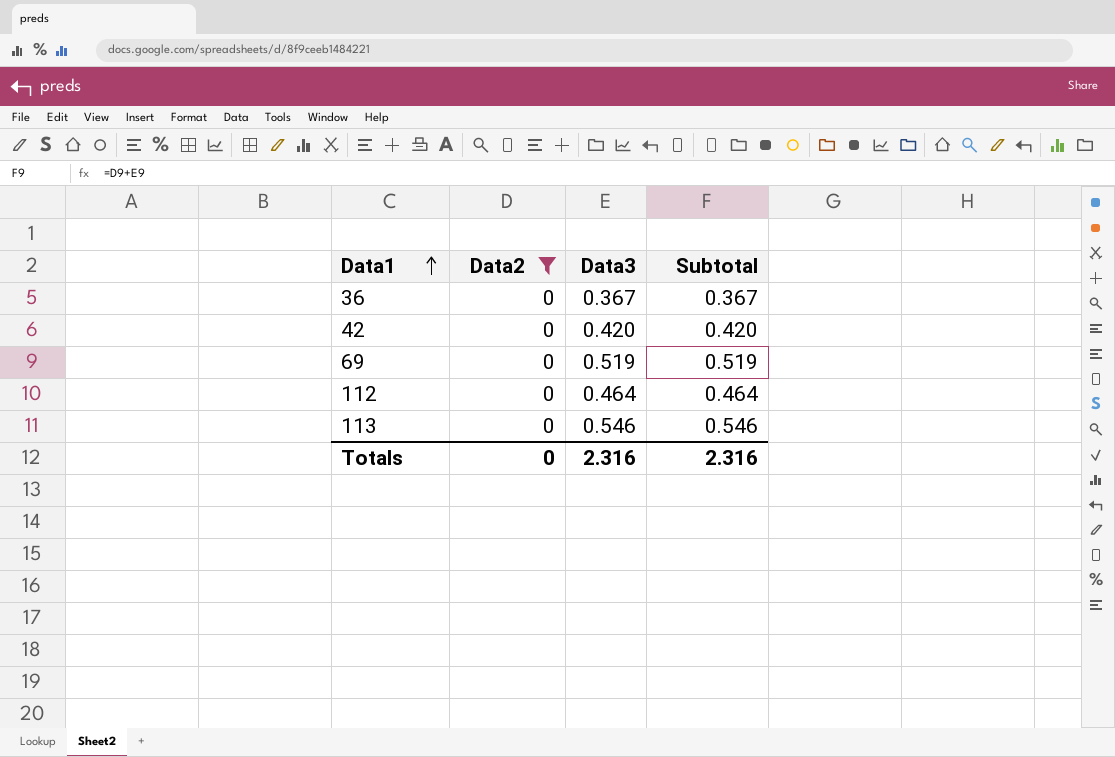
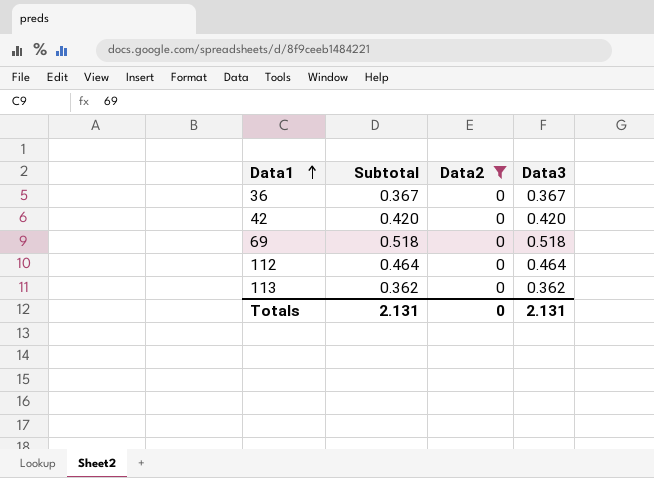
column Subtotal | position: 4 -> 2
69 | Subtotal: 0.519 -> 0.518
69 | Data3: 0.519 -> 0.518
113 | Subtotal: 0.546 -> 0.362
113 | Data3: 0.546 -> 0.362
Totals | Subtotal: 2.316 -> 2.131
Totals | Data3: 2.316 -> 2.131

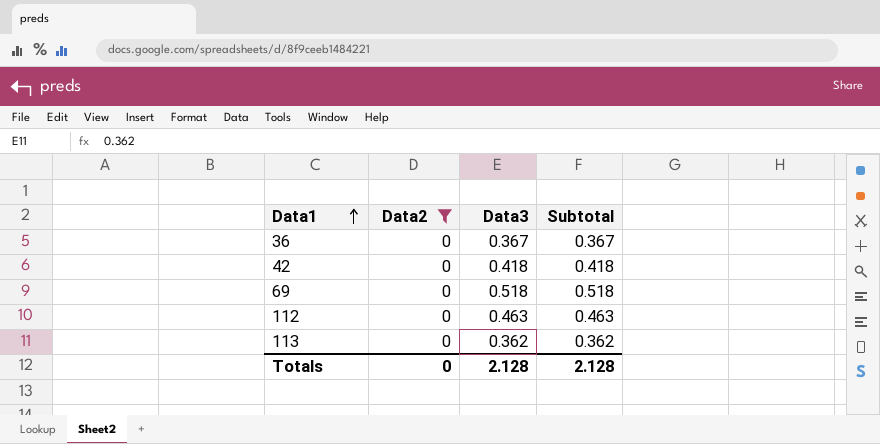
column Subtotal | position: 2 -> 4
42 | Data3: 0.420 -> 0.418
42 | Subtotal: 0.420 -> 0.418
112 | Data3: 0.464 -> 0.463
112 | Subtotal: 0.464 -> 0.463
Totals | Data3: 2.131 -> 2.128
Totals | Subtotal: 2.131 -> 2.128

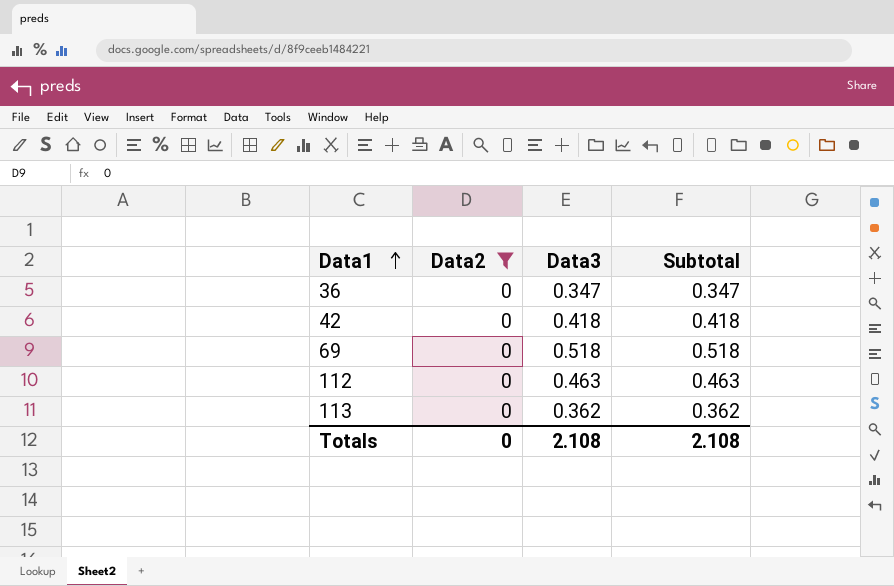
36 | Data3: 0.367 -> 0.347
36 | Subtotal: 0.367 -> 0.347
Totals | Data3: 2.128 -> 2.108
Totals | Subtotal: 2.128 -> 2.108

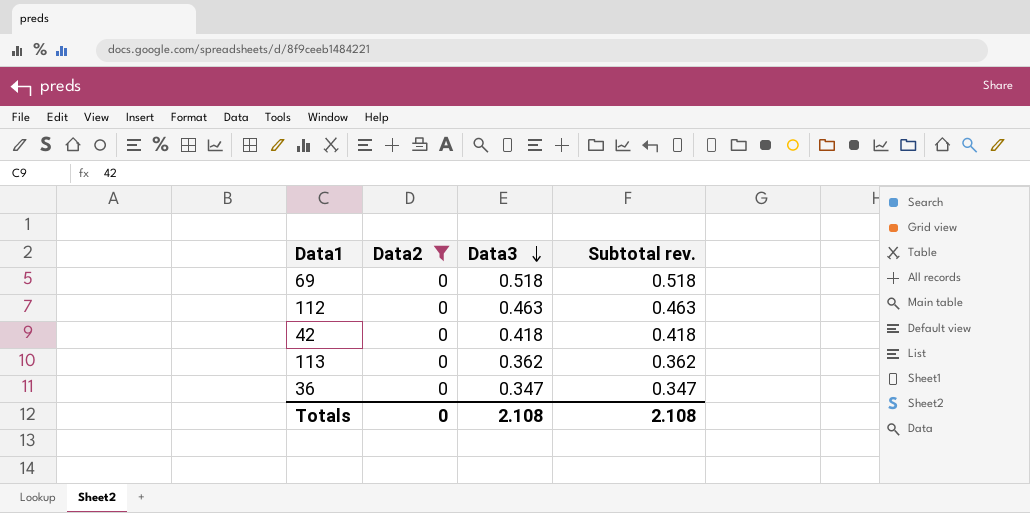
row order: Data1 ascending -> Data3 descending
column name: Subtotal -> Subtotal rev.

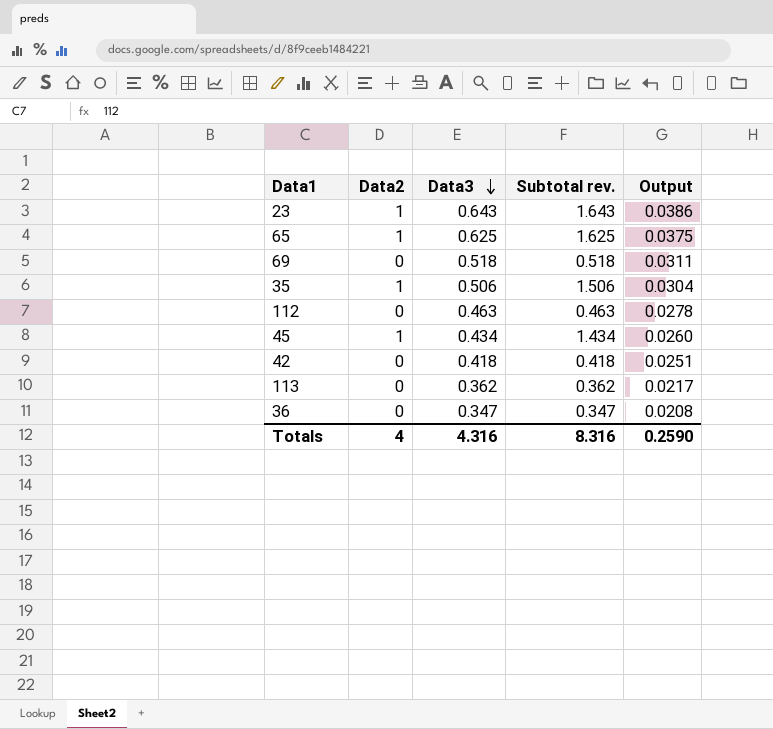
filter: Data2 = 0 -> none
column Output | formula: none -> [Data3] * 0.06
Totals | Data2: 0 -> 4
Totals | Data3: 2.108 -> 4.316
Totals | Subtotal rev.: 2.108 -> 8.316

